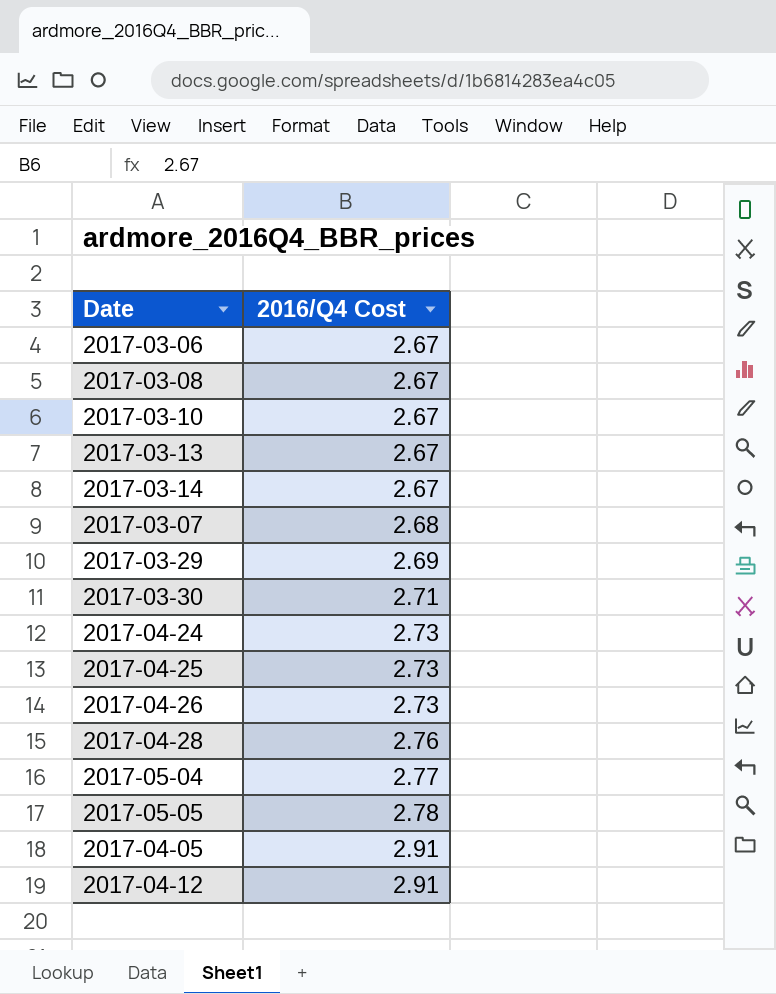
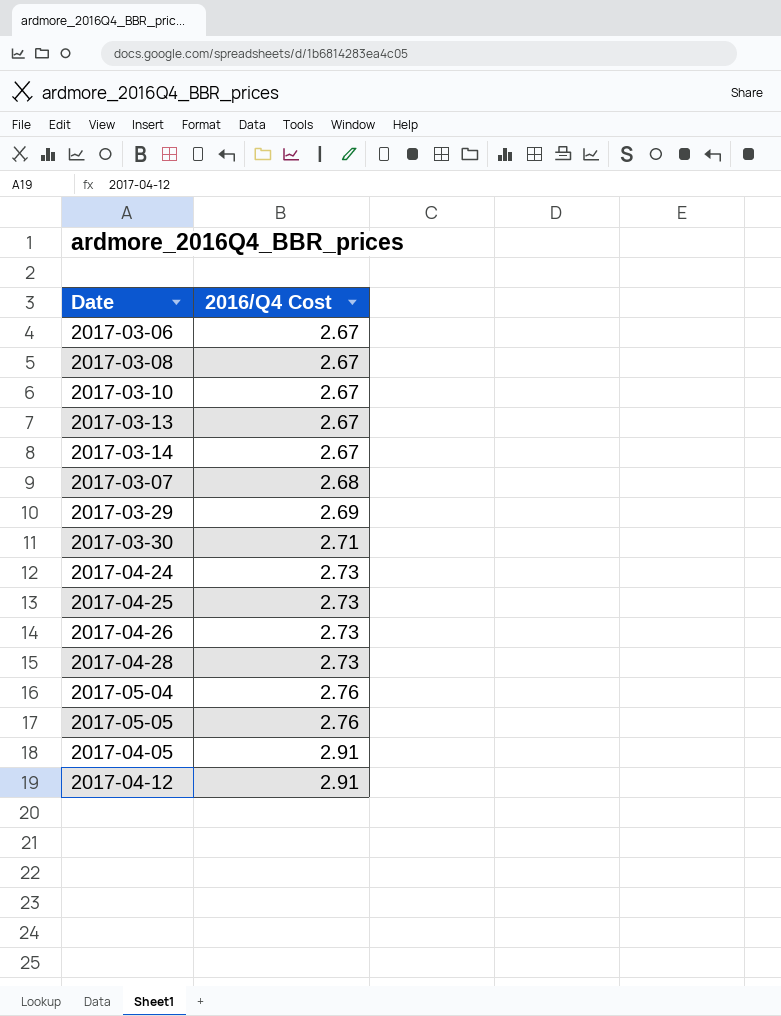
2017-04-28 | 2016/Q4 Cost: 2.76 -> 2.73
2017-05-04 | 2016/Q4 Cost: 2.77 -> 2.76
2017-05-05 | 2016/Q4 Cost: 2.78 -> 2.76

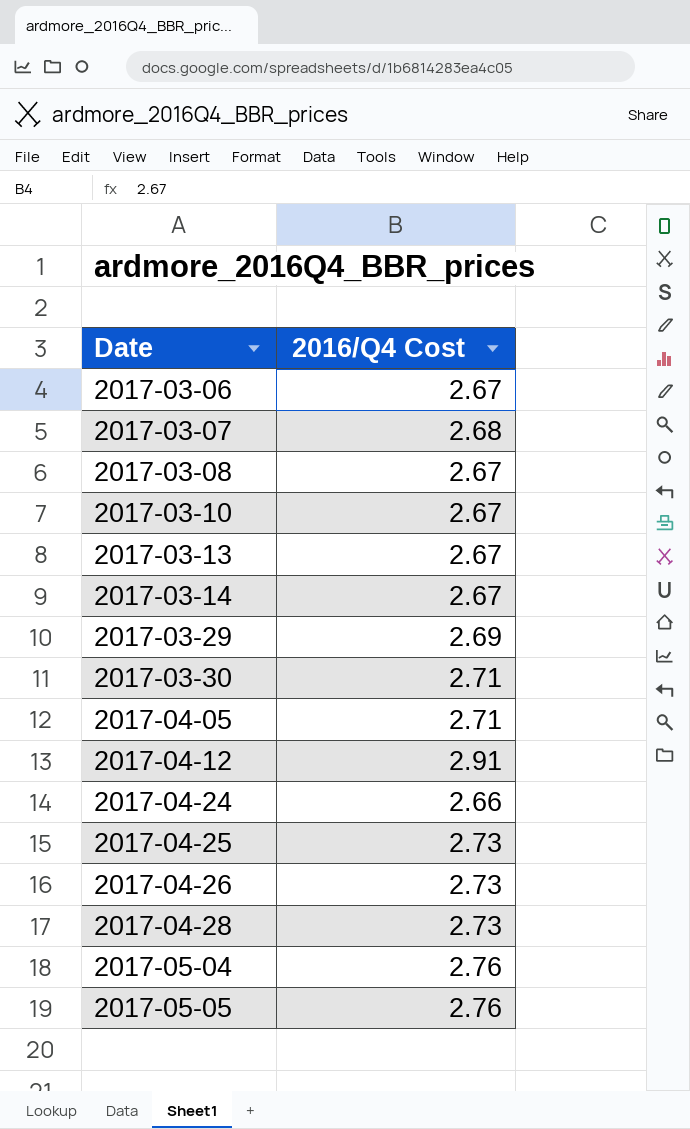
row order: 2016/Q4 Cost ascending -> Date ascending
2017-04-05 | 2016/Q4 Cost: 2.91 -> 2.71
2017-04-24 | 2016/Q4 Cost: 2.73 -> 2.66

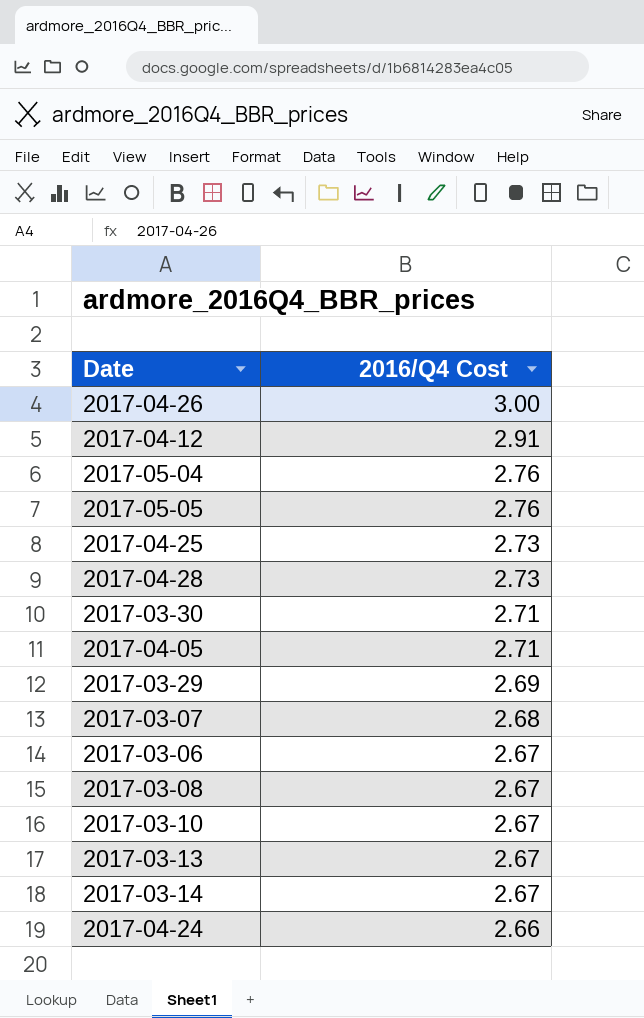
row order: Date ascending -> 2016/Q4 Cost descending
2017-04-26 | 2016/Q4 Cost: 2.73 -> 3.00

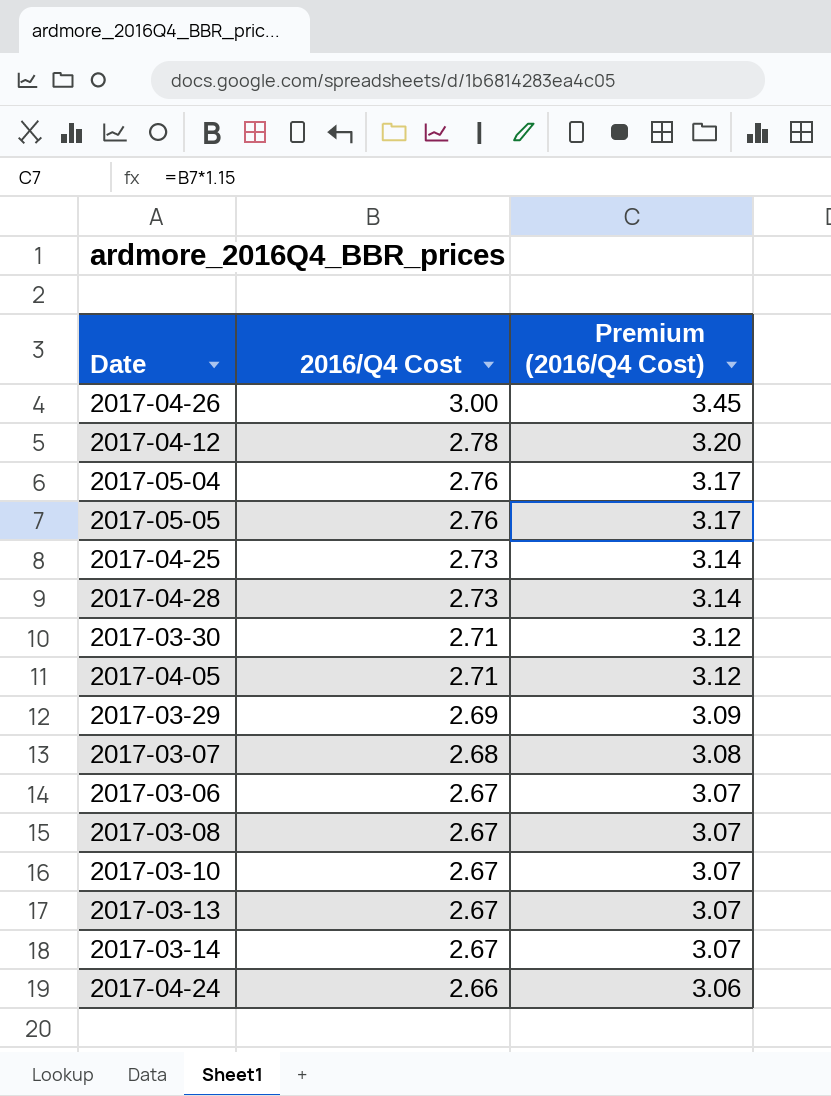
column Premium (2016/Q4 Cost) | formula: none -> [2016/Q4 Cost] * 1.15
2017-04-12 | 2016/Q4 Cost: 2.91 -> 2.78

